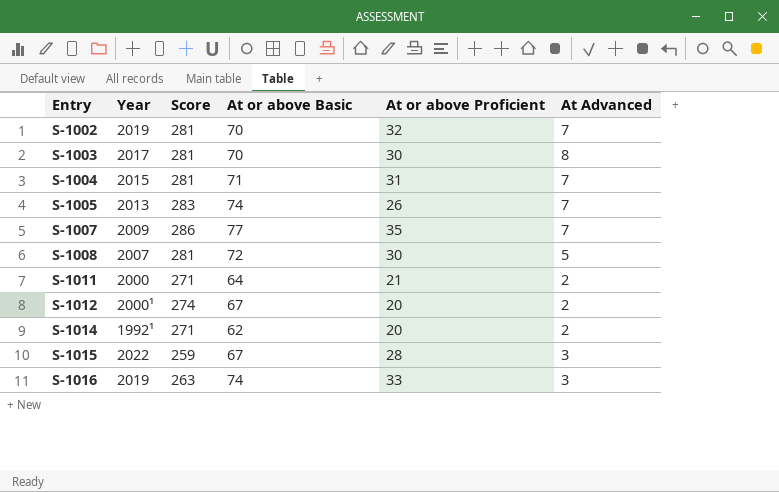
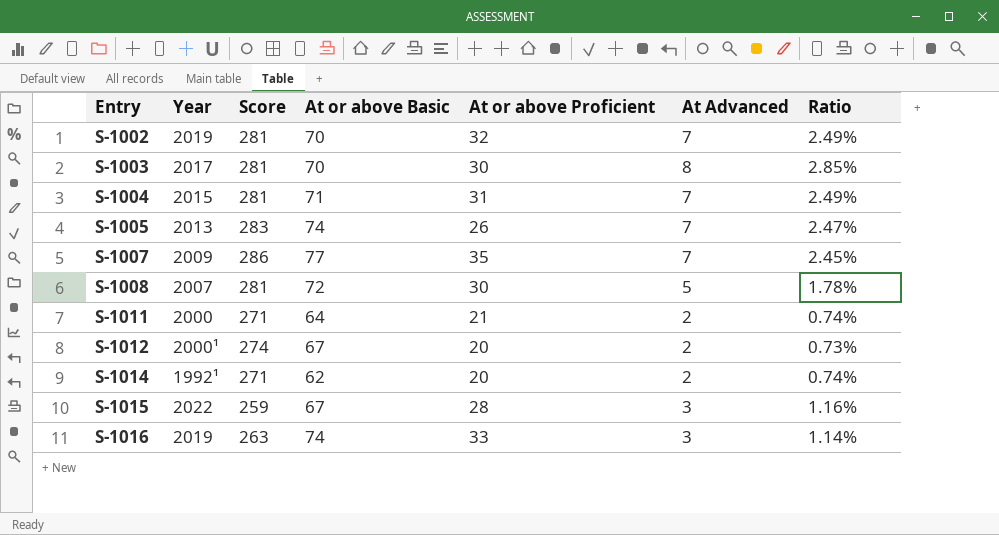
column Ratio | formula: none -> [At Advanced] / [Score]

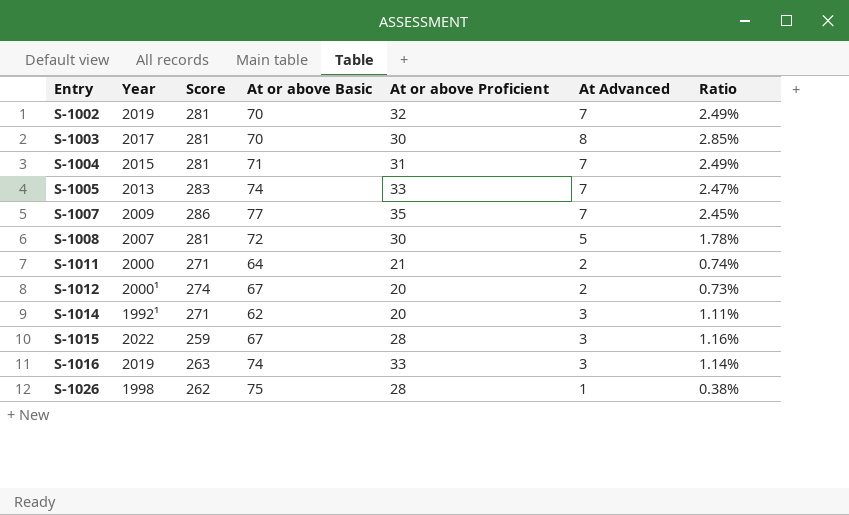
S-1005 | At or above Proficient: 26 -> 33
S-1014 | At Advanced: 2 -> 3
S-1014 | Ratio: 0.74% -> 1.11%
row S-1026: none -> 1998 | 262 | 75 | 28 | 1 | 0.38%

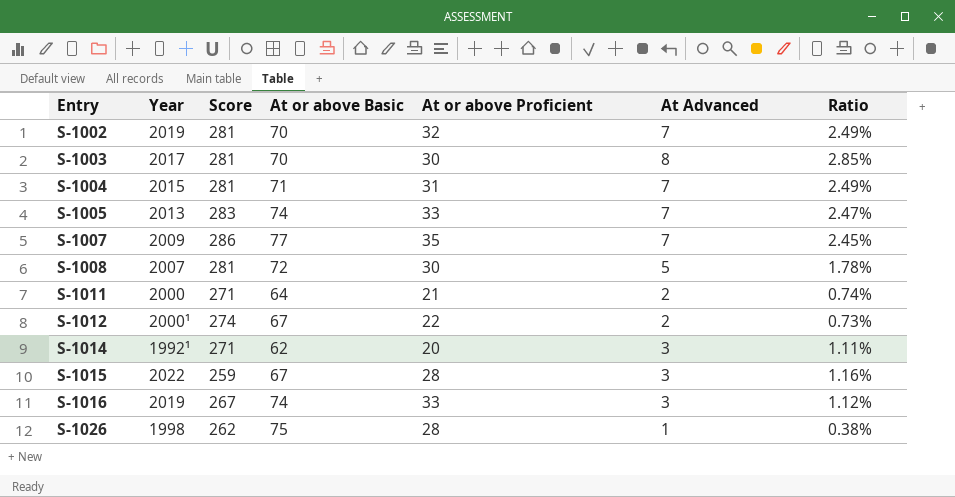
S-1012 | At or above Proficient: 20 -> 22
S-1016 | Score: 263 -> 267
S-1016 | Ratio: 1.14% -> 1.12%

